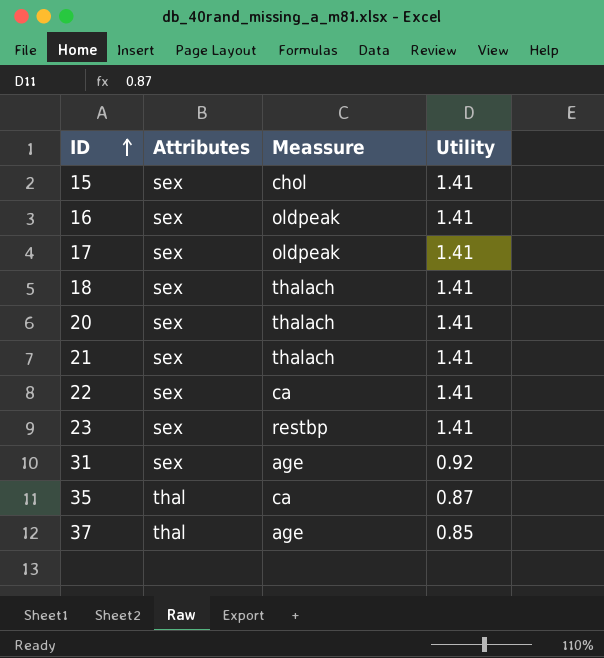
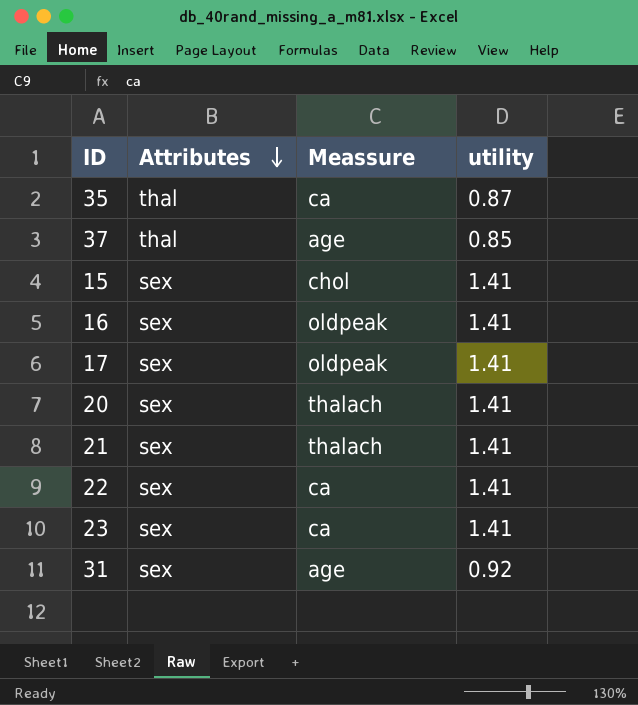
row order: ID ascending -> Attributes descending
column name: Utility -> utility
row 18: sex | thalach | 1.41 -> none
23 | Meassure: restbp -> ca

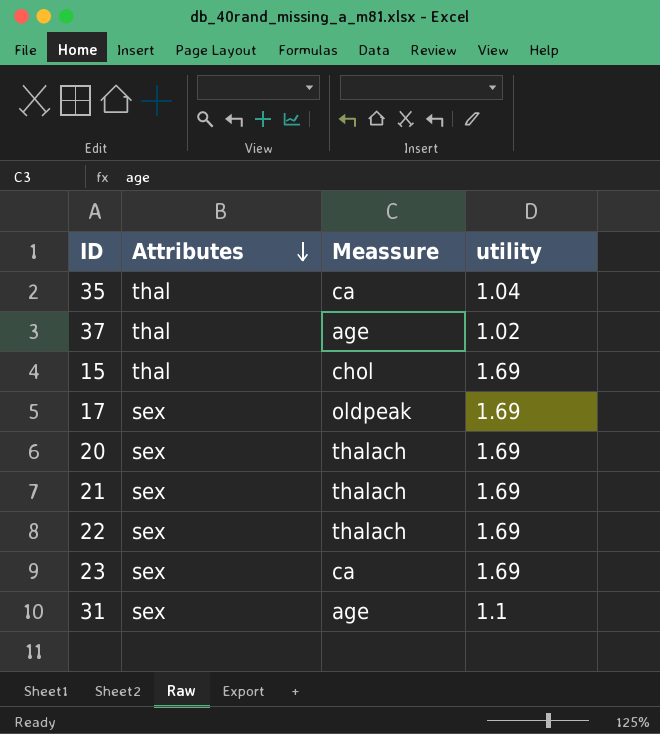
row 16: sex | oldpeak | 1.41 -> none
35 | utility: 0.87 -> 1.04
37 | utility: 0.85 -> 1.02
15 | Attributes: sex -> thal
15 | utility: 1.41 -> 1.69
17 | utility: 1.41 -> 1.69
20 | utility: 1.41 -> 1.69
21 | utility: 1.41 -> 1.69
22 | Meassure: ca -> thalach
22 | utility: 1.41 -> 1.69
23 | utility: 1.41 -> 1.69
31 | utility: 0.92 -> 1.1

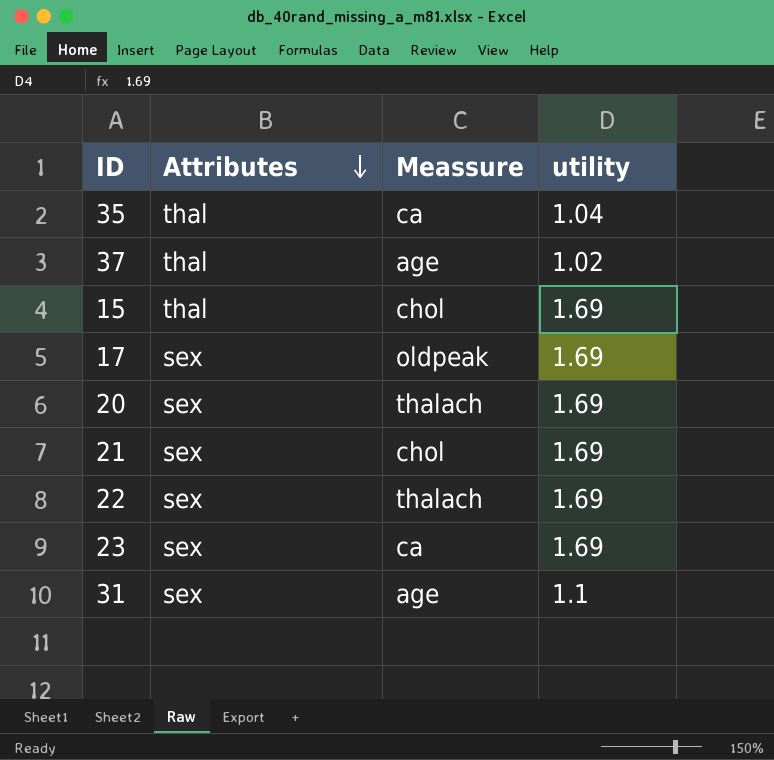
21 | Meassure: thalach -> chol

